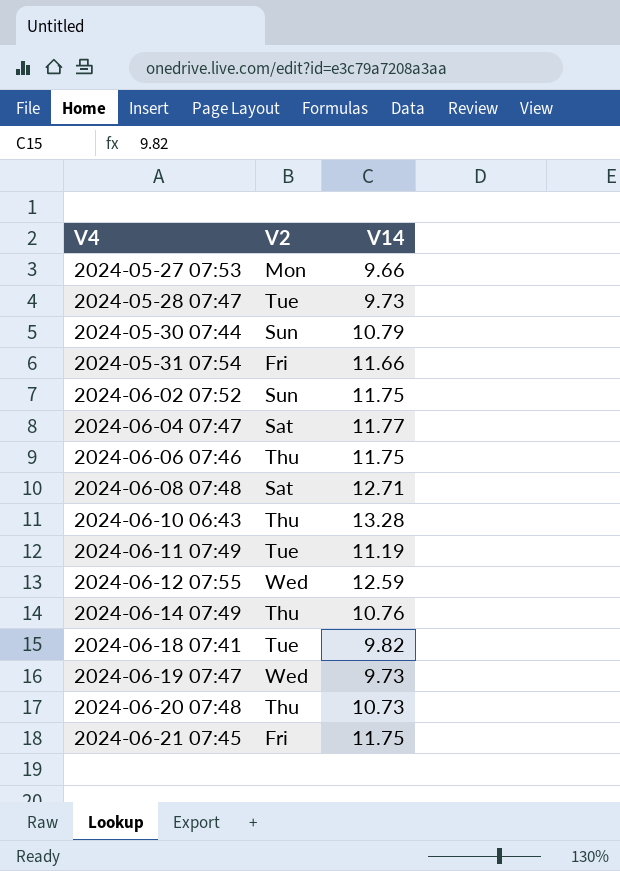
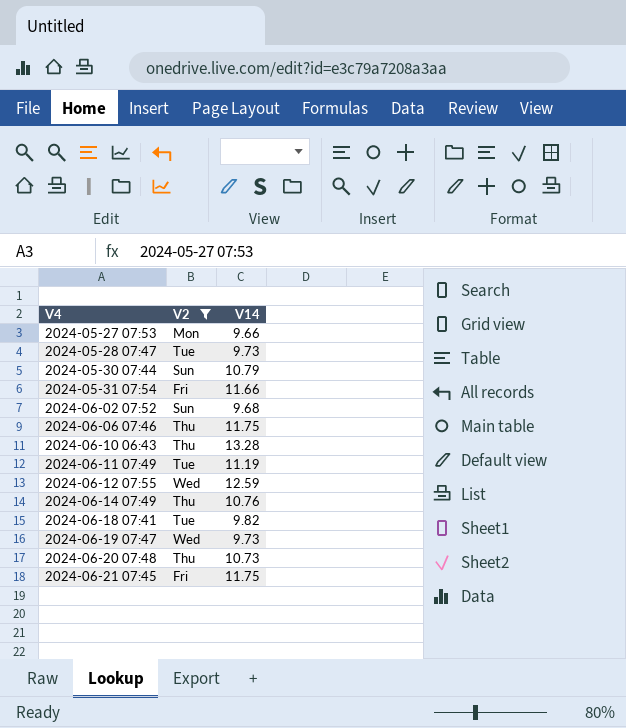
filter: none -> V2 != Sat
2024-06-02 07:52 | V14: 11.75 -> 9.68

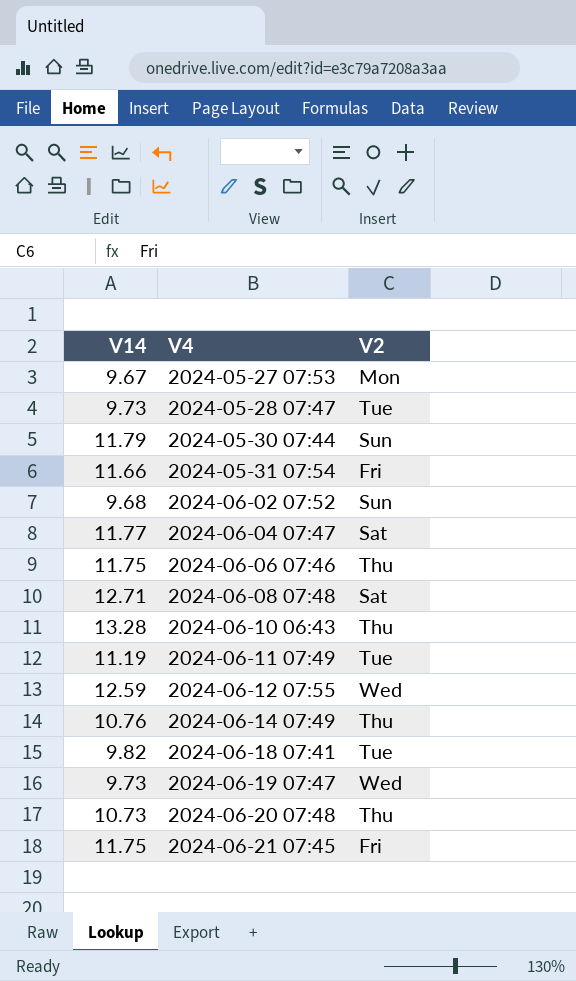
filter: V2 != Sat -> none
column V14 | position: 3 -> 1
2024-05-27 07:53 | V14: 9.66 -> 9.67
2024-05-30 07:44 | V14: 10.79 -> 11.79

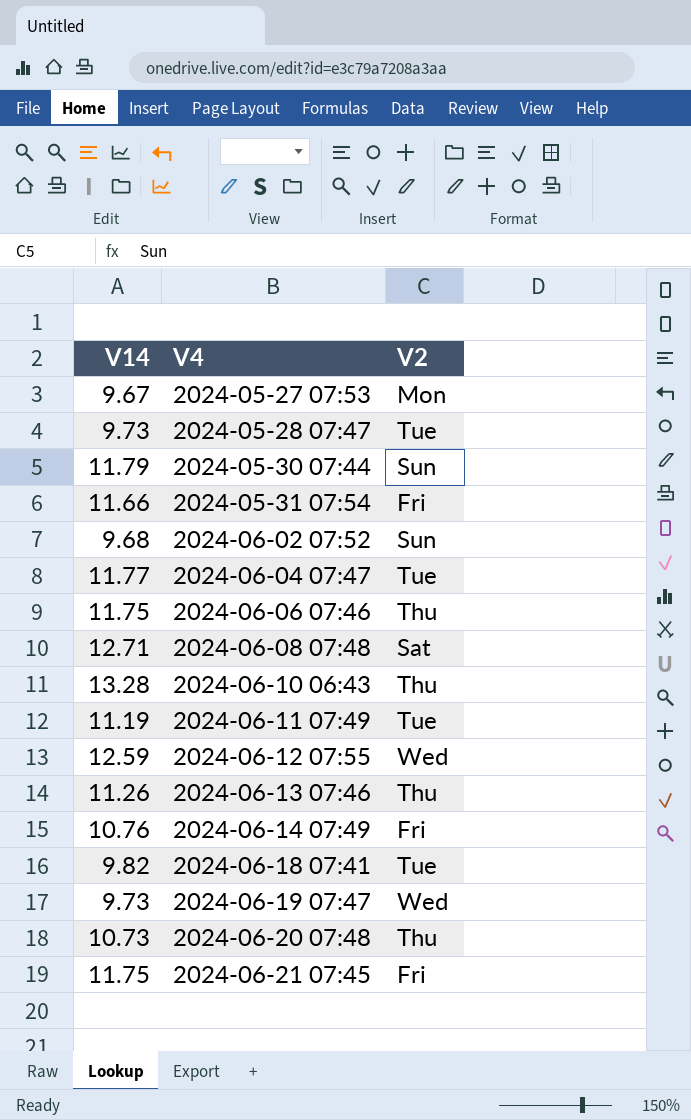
2024-06-04 07:47 | V2: Sat -> Tue
row 2024-06-13 07:46: none -> 11.26 | Thu
2024-06-14 07:49 | V2: Thu -> Fri

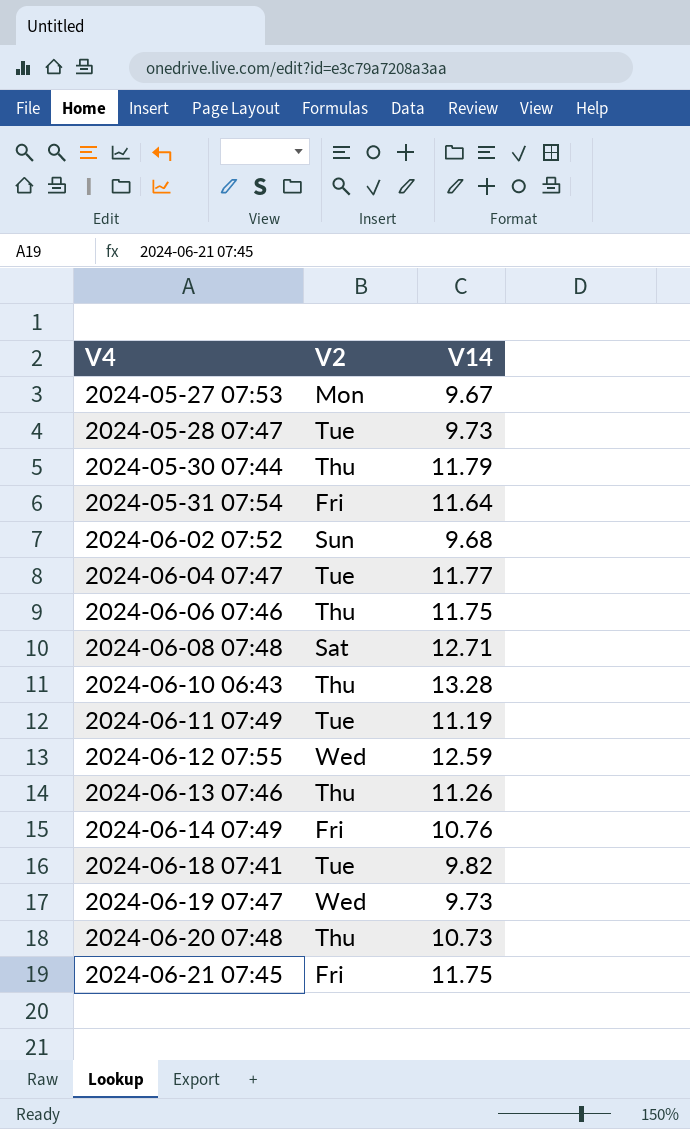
column V14 | position: 1 -> 3
2024-05-30 07:44 | V2: Sun -> Thu
2024-05-31 07:54 | V14: 11.66 -> 11.64

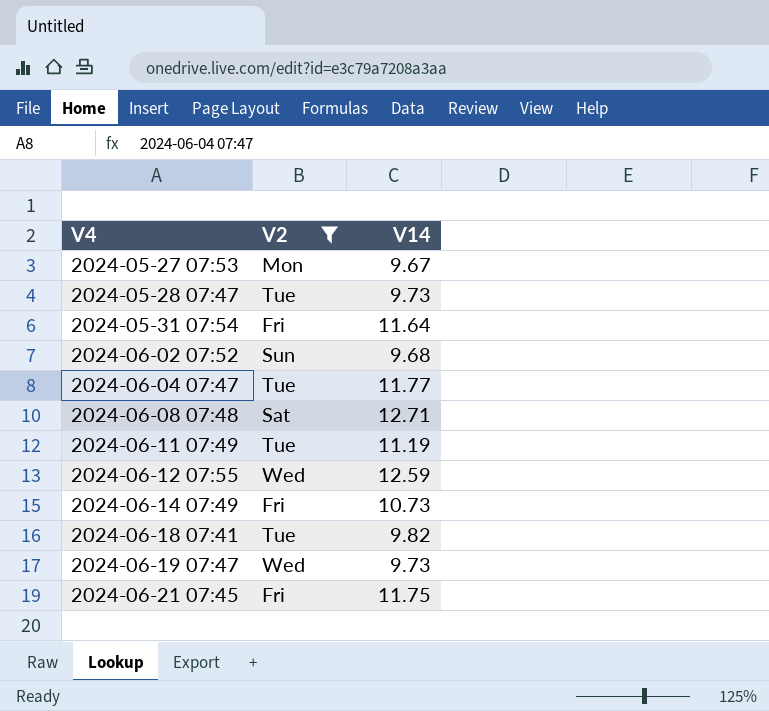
filter: none -> V2 != Thu
2024-06-14 07:49 | V14: 10.76 -> 10.73

